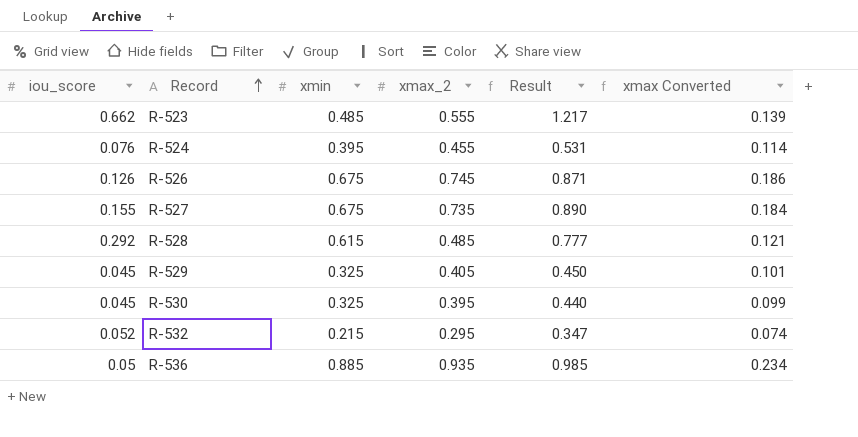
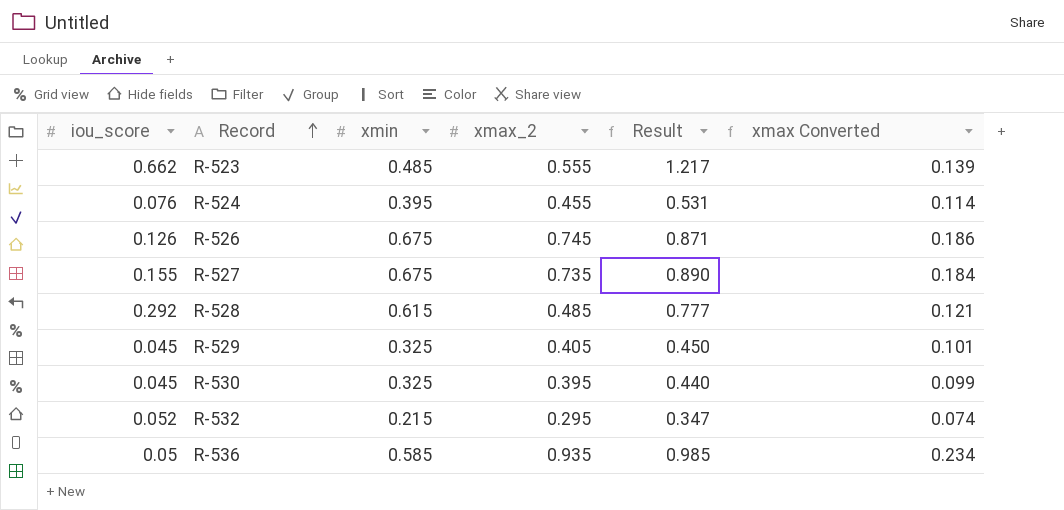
R-536 | xmin: 0.885 -> 0.585

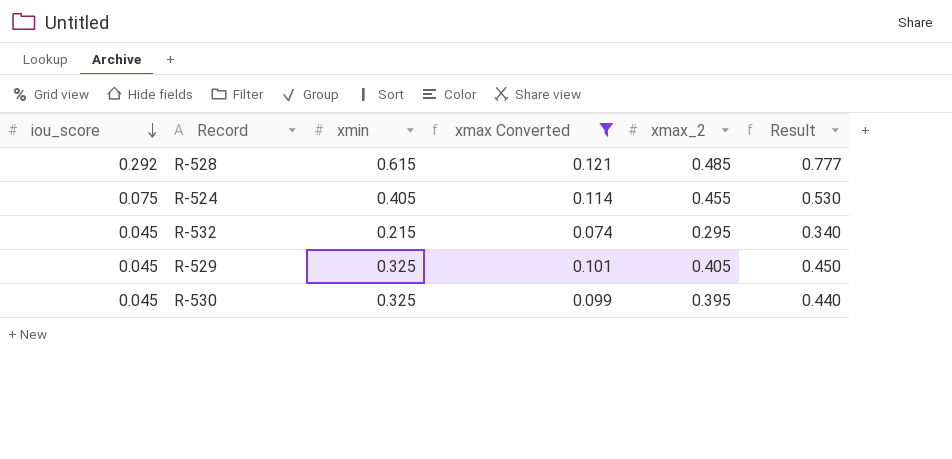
filter: none -> xmax Converted <= 0.121
row order: Record ascending -> iou_score descending
column xmax Converted | position: 6 -> 4
R-524 | iou_score: 0.076 -> 0.075
R-524 | xmin: 0.395 -> 0.405
R-524 | Result: 0.531 -> 0.530
R-532 | iou_score: 0.052 -> 0.045
R-532 | Result: 0.347 -> 0.340

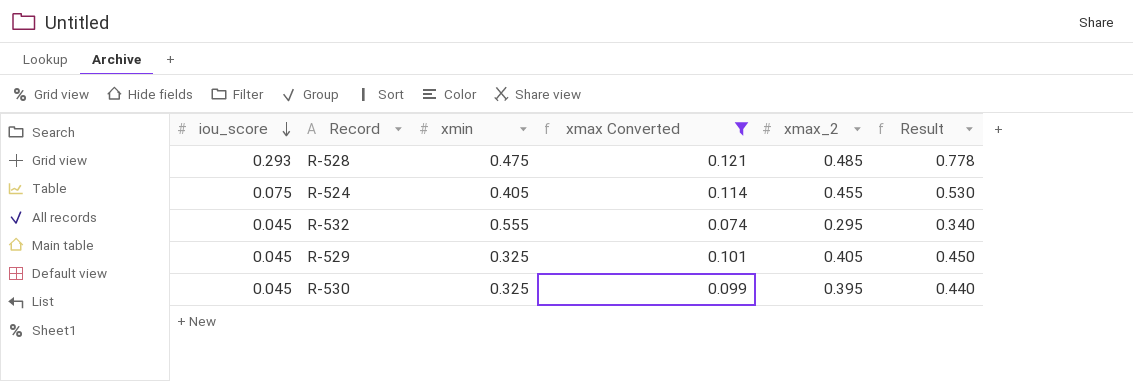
R-528 | iou_score: 0.292 -> 0.293
R-528 | xmin: 0.615 -> 0.475
R-528 | Result: 0.777 -> 0.778
R-532 | xmin: 0.215 -> 0.555

